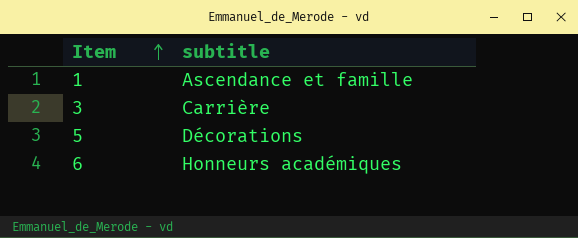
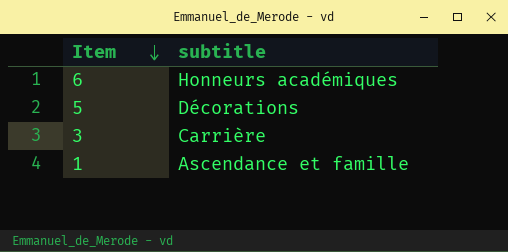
row order: Item ascending -> Item descending

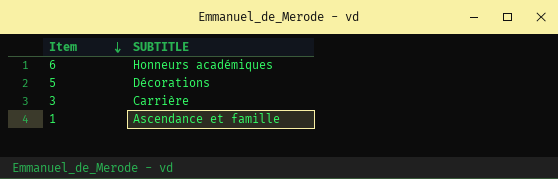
column name: subtitle -> SUBTITLE

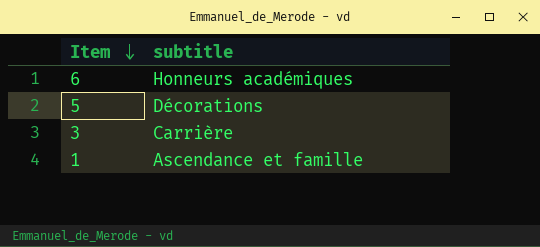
column name: SUBTITLE -> subtitle

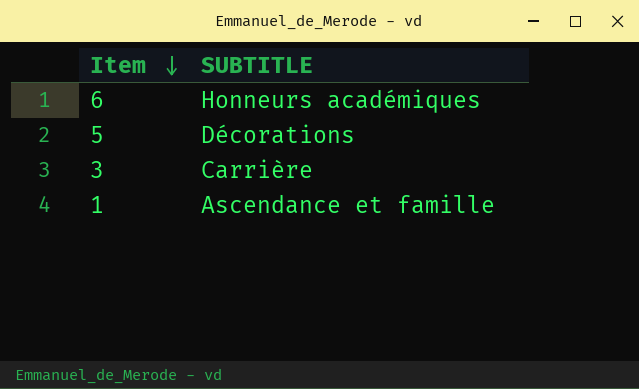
column name: subtitle -> SUBTITLE

